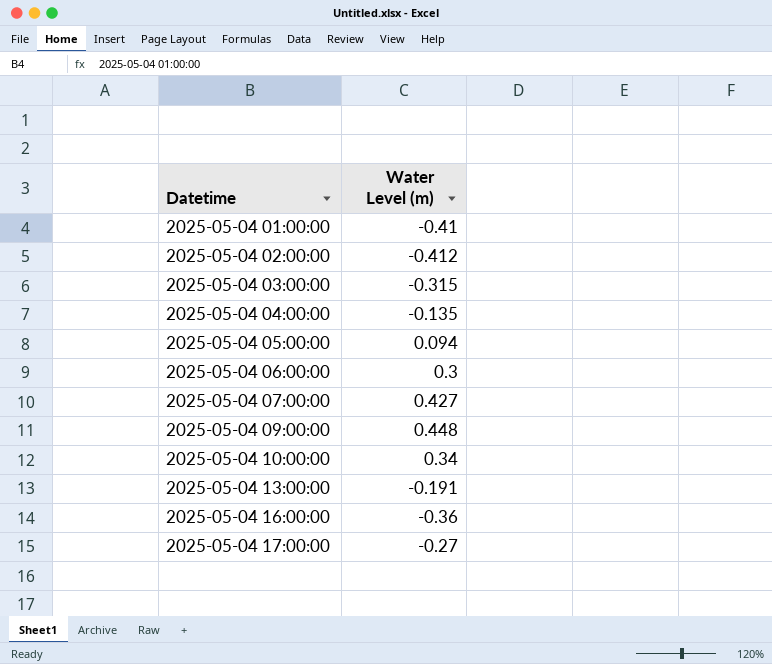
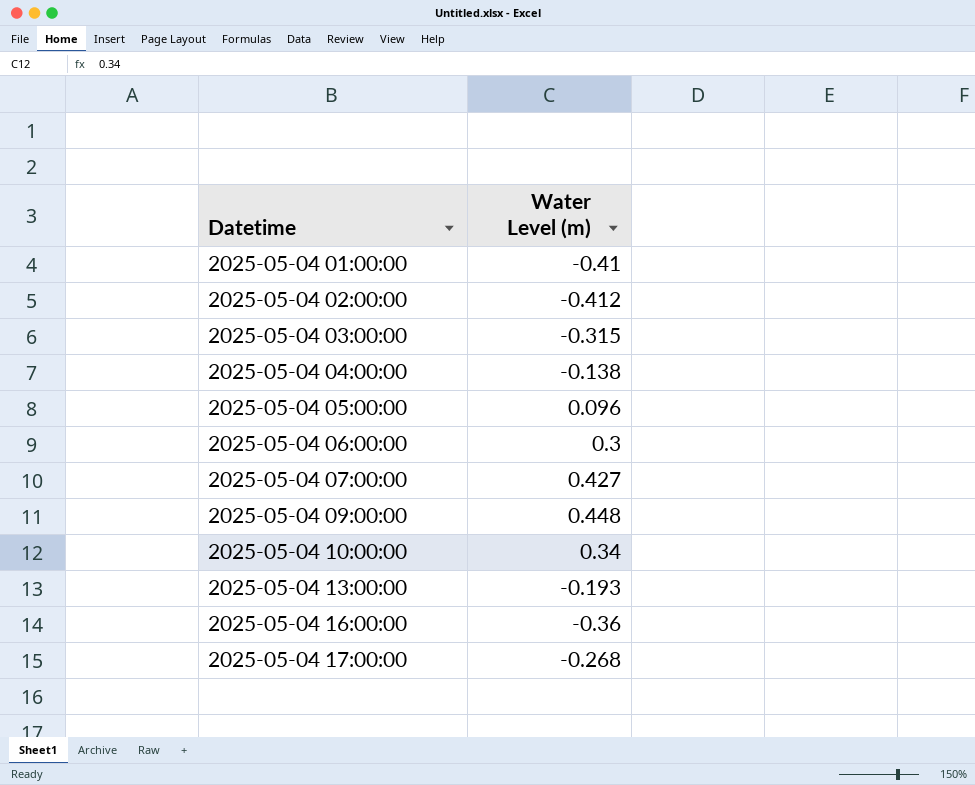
2025-05-04 04:00:00 | Water Level (m): -0.135 -> -0.138
2025-05-04 05:00:00 | Water Level (m): 0.094 -> 0.096
2025-05-04 13:00:00 | Water Level (m): -0.191 -> -0.193
2025-05-04 17:00:00 | Water Level (m): -0.27 -> -0.268

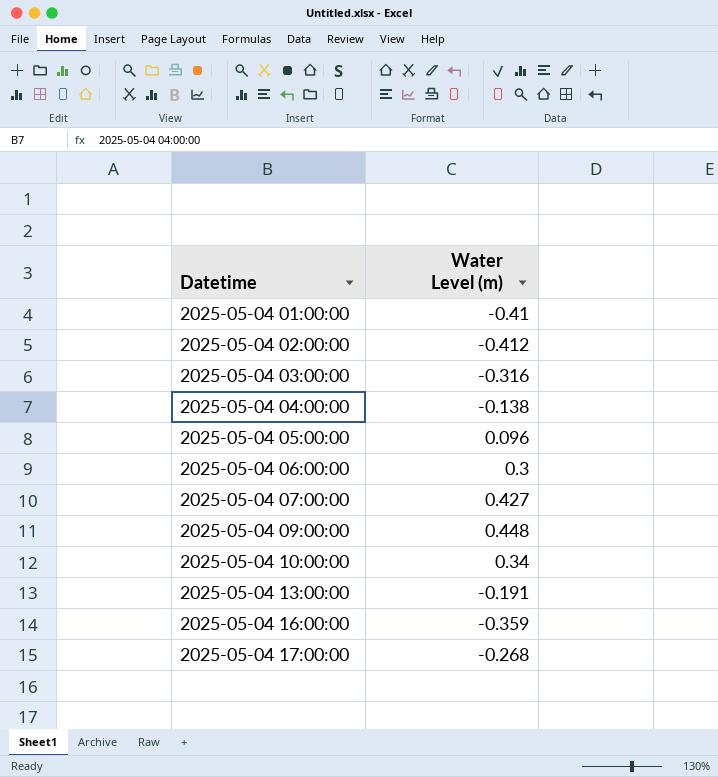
2025-05-04 03:00:00 | Water Level (m): -0.315 -> -0.316
2025-05-04 13:00:00 | Water Level (m): -0.193 -> -0.191
2025-05-04 16:00:00 | Water Level (m): -0.36 -> -0.359

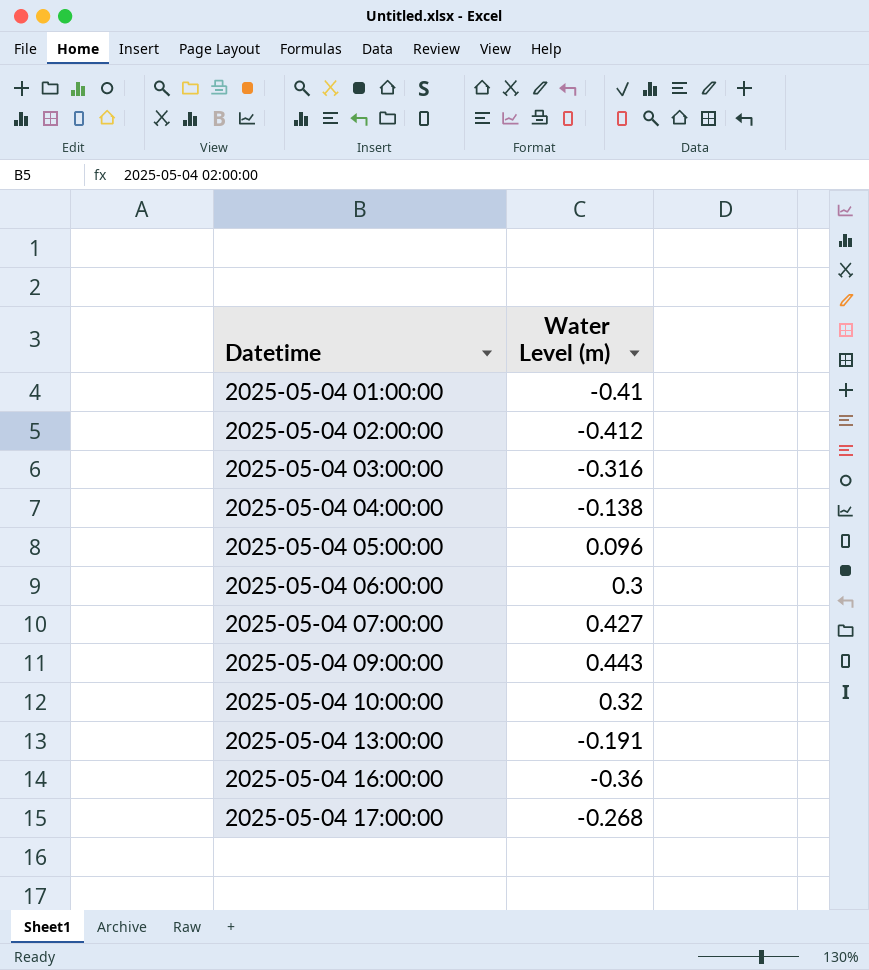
2025-05-04 09:00:00 | Water Level (m): 0.448 -> 0.443
2025-05-04 10:00:00 | Water Level (m): 0.34 -> 0.32
2025-05-04 16:00:00 | Water Level (m): -0.359 -> -0.36

